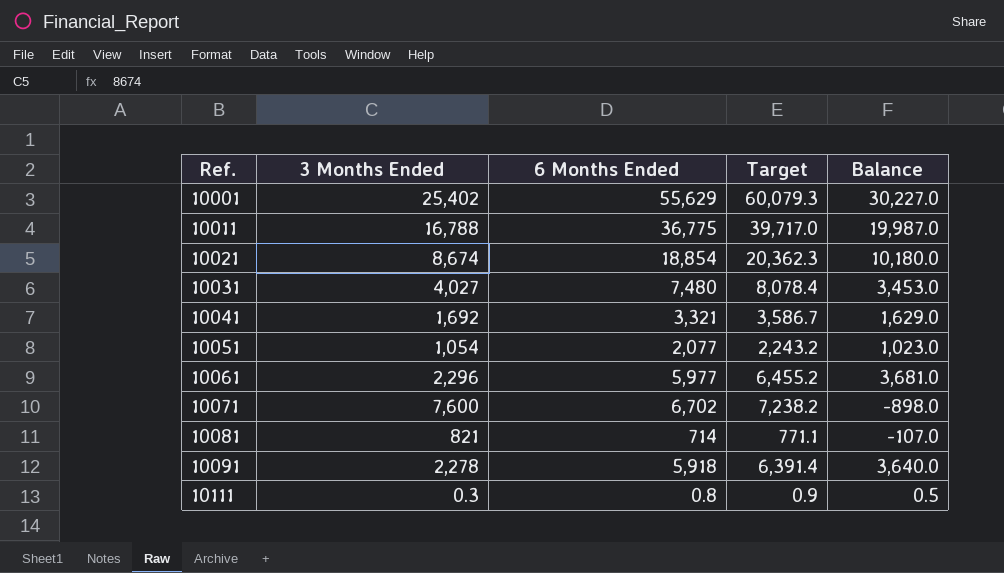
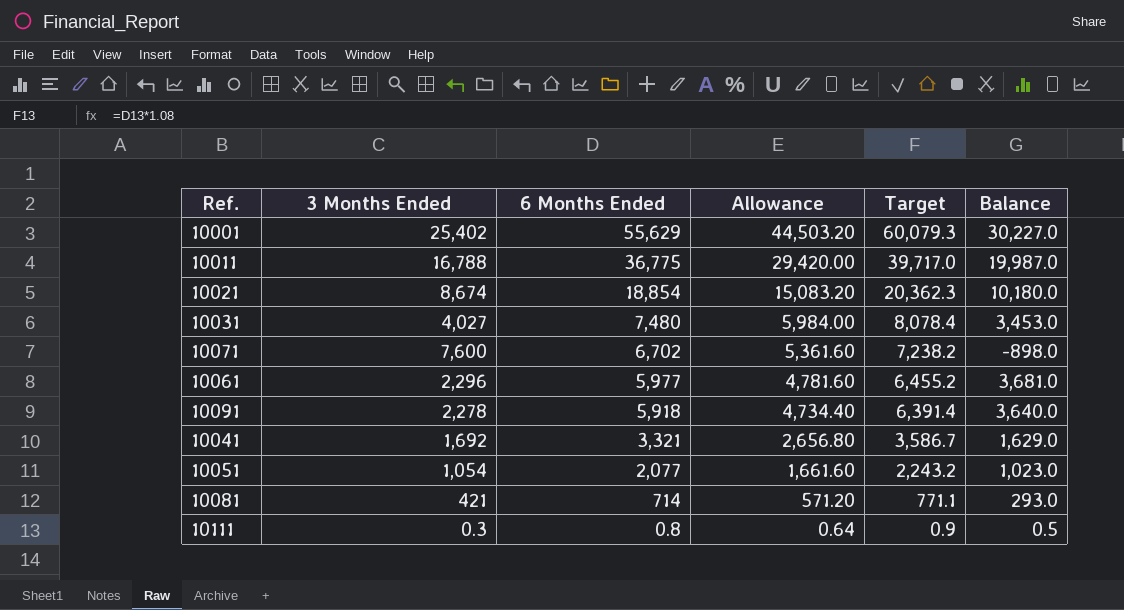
row order: Ref. ascending -> 6 Months Ended descending
column Allowance | formula: none -> [6 Months Ended] * 0.8
10081 | 3 Months Ended: 821 -> 421
10081 | Balance: -107.0 -> 293.0

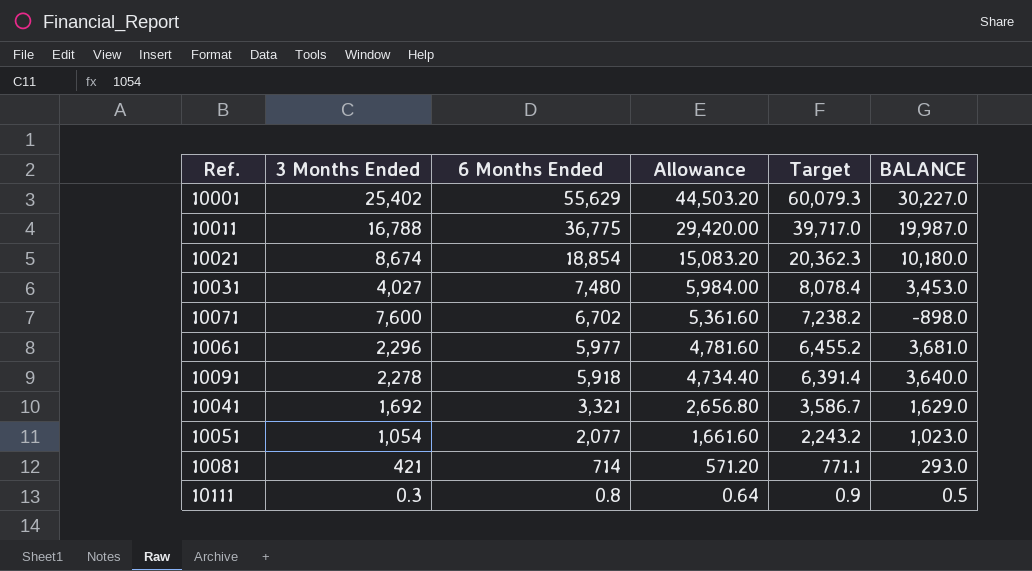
column name: Balance -> BALANCE

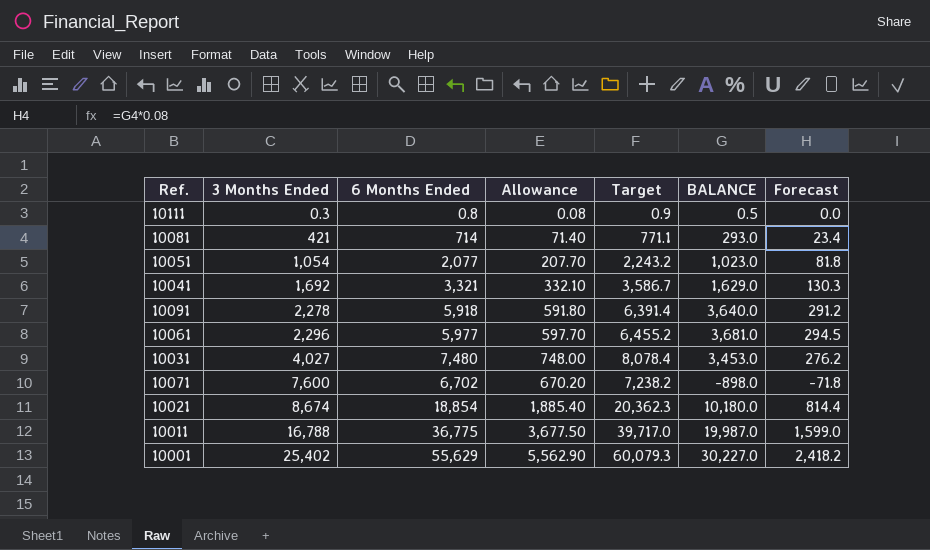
row order: 6 Months Ended descending -> 3 Months Ended ascending
column Allowance | formula: [6 Months Ended] * 0.8 -> [6 Months Ended] * 0.1
column Forecast | formula: none -> [BALANCE] * 0.08

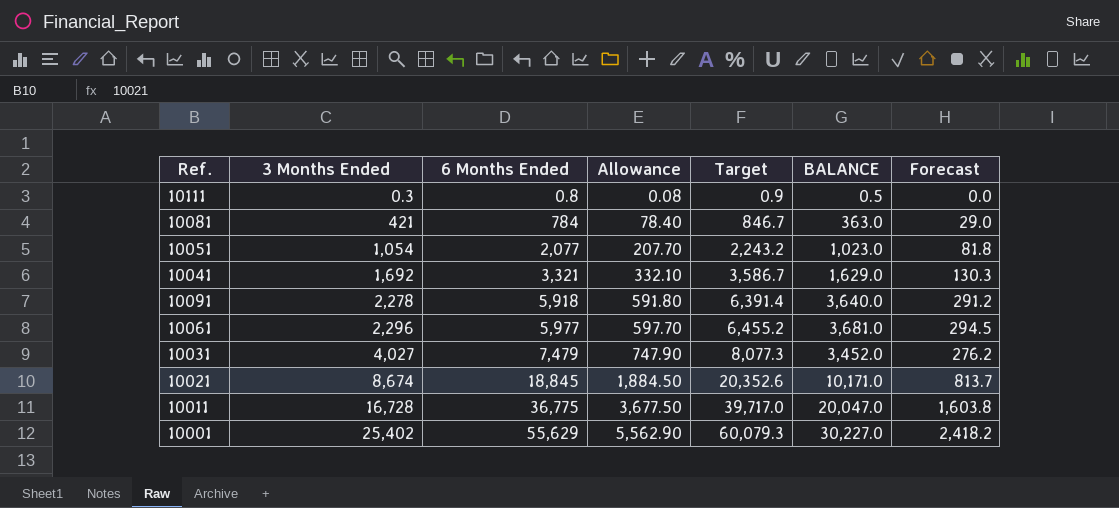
row 10071: 7,600 | 6,702 | 670.20 | 7,238.2 | -898.0 | -71.8 -> none
10081 | 6 Months Ended: 714 -> 784
10081 | Allowance: 71.40 -> 78.40
10081 | Target: 771.1 -> 846.7
10081 | BALANCE: 293.0 -> 363.0
10081 | Forecast: 23.4 -> 29.0
10031 | 6 Months Ended: 7,480 -> 7,479
10031 | Allowance: 748.00 -> 747.90
10031 | Target: 8,078.4 -> 8,077.3
10031 | BALANCE: 3,453.0 -> 3,452.0
10021 | 6 Months Ended: 18,854 -> 18,845
10021 | Allowance: 1,885.40 -> 1,884.50
10021 | Target: 20,362.3 -> 20,352.6
10021 | BALANCE: 10,180.0 -> 10,171.0
10021 | Forecast: 814.4 -> 813.7
10011 | 3 Months Ended: 16,788 -> 16,728
10011 | BALANCE: 19,987.0 -> 20,047.0
10011 | Forecast: 1,599.0 -> 1,603.8

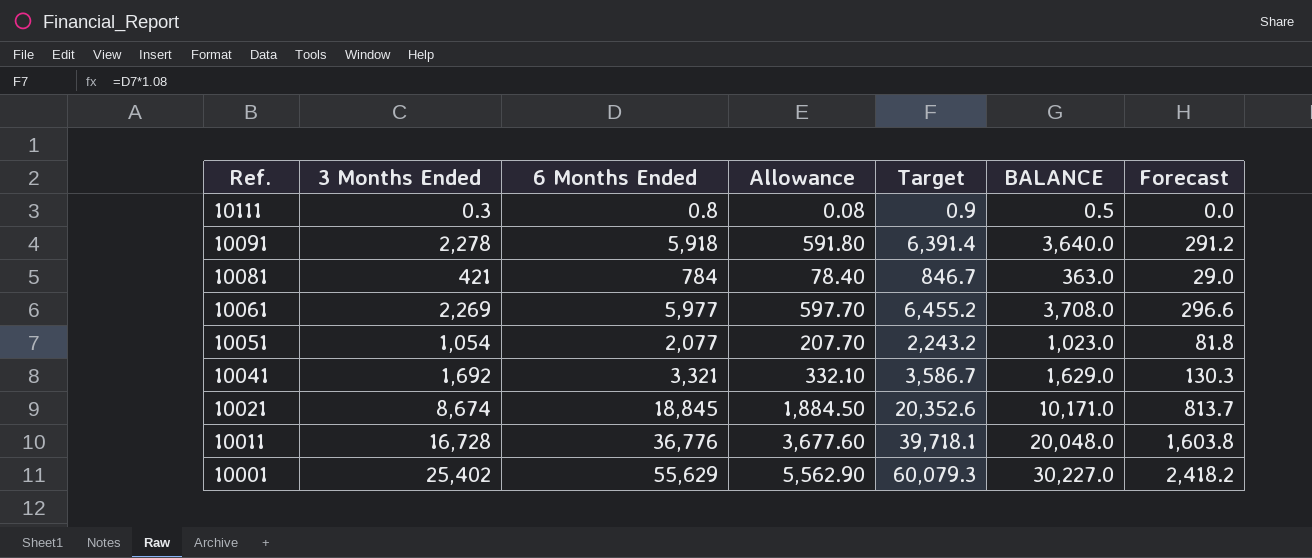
row order: 3 Months Ended ascending -> Ref. descending
row 10031: 4,027 | 7,479 | 747.90 | 8,077.3 | 3,452.0 | 276.2 -> none
10061 | 3 Months Ended: 2,296 -> 2,269
10061 | BALANCE: 3,681.0 -> 3,708.0
10061 | Forecast: 294.5 -> 296.6
10011 | 6 Months Ended: 36,775 -> 36,776
10011 | Allowance: 3,677.50 -> 3,677.60
10011 | Target: 39,717.0 -> 39,718.1
10011 | BALANCE: 20,047.0 -> 20,048.0

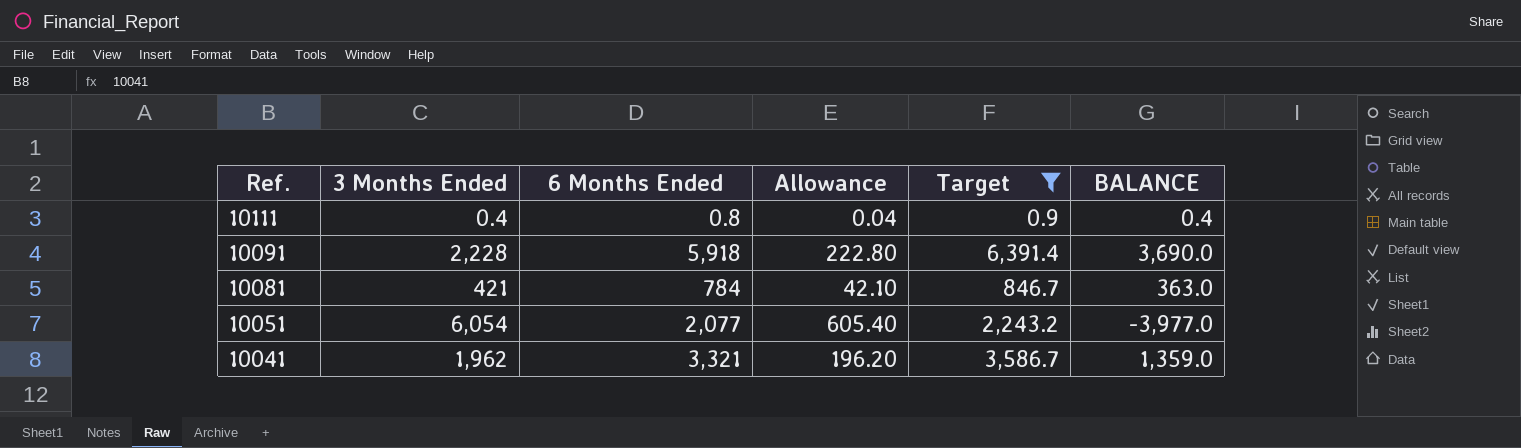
filter: none -> Target <= 6,391.4
column Forecast | formula: [BALANCE] * 0.08 -> none
column Allowance | formula: [6 Months Ended] * 0.1 -> [3 Months Ended] * 0.1
10111 | 3 Months Ended: 0.3 -> 0.4
10111 | BALANCE: 0.5 -> 0.4
10091 | 3 Months Ended: 2,278 -> 2,228
10091 | BALANCE: 3,640.0 -> 3,690.0
10051 | 3 Months Ended: 1,054 -> 6,054
10051 | BALANCE: 1,023.0 -> -3,977.0
10041 | 3 Months Ended: 1,692 -> 1,962
10041 | BALANCE: 1,629.0 -> 1,359.0

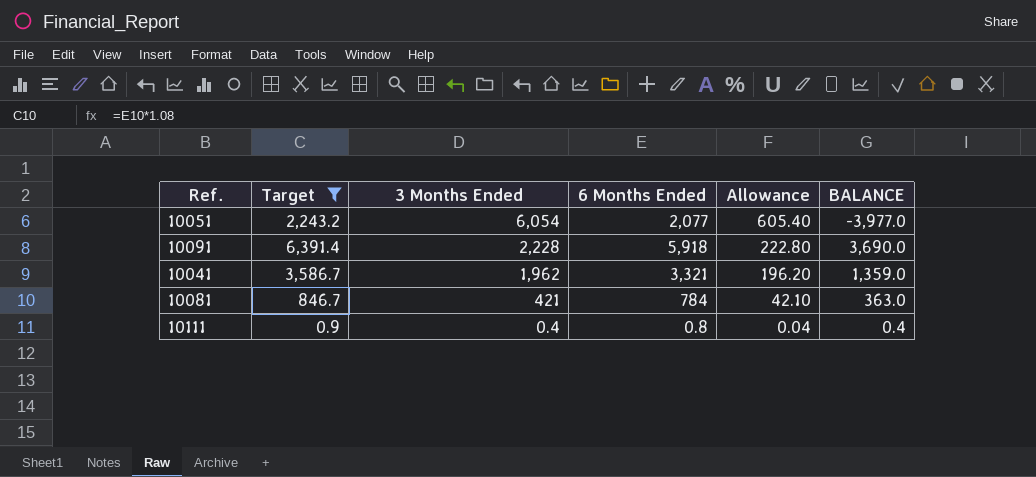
row order: Ref. descending -> 3 Months Ended descending
column Target | position: 5 -> 2

